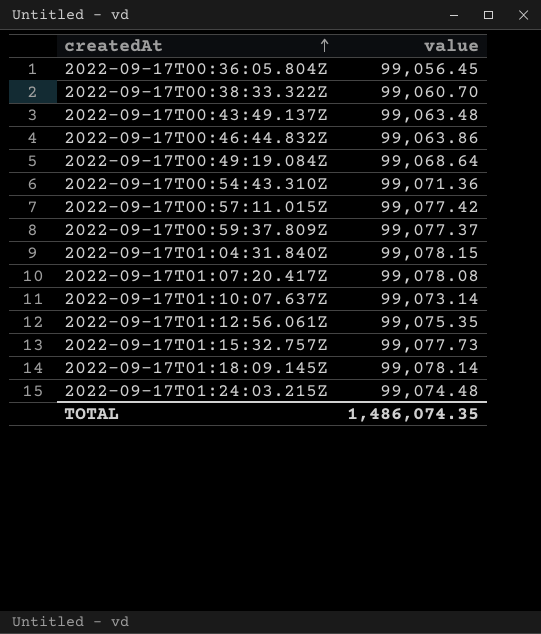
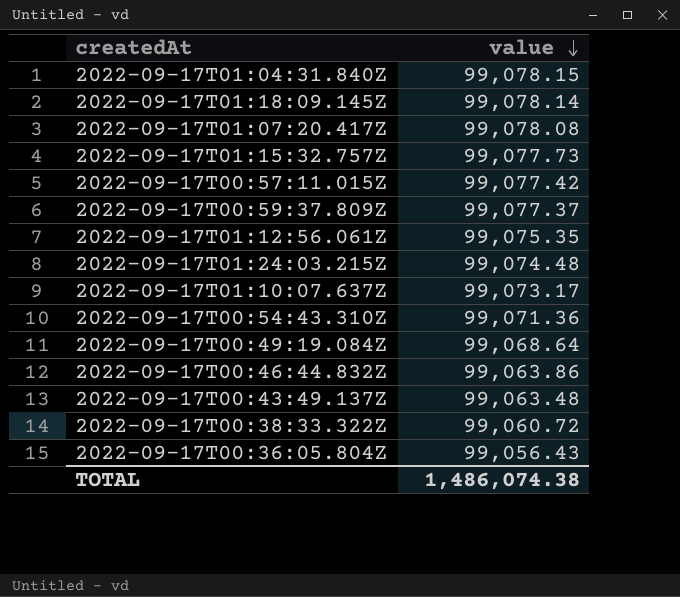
row order: createdAt ascending -> value descending
2022-09-17T01:10:07.637Z | value: 99,073.14 -> 99,073.17
2022-09-17T00:38:33.322Z | value: 99,060.70 -> 99,060.72
2022-09-17T00:36:05.804Z | value: 99,056.45 -> 99,056.43
TOTAL | value: 1,486,074.35 -> 1,486,074.38

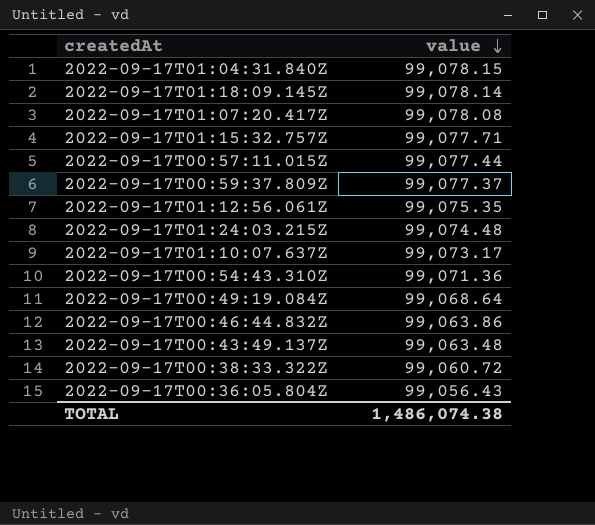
2022-09-17T01:15:32.757Z | value: 99,077.73 -> 99,077.71
2022-09-17T00:57:11.015Z | value: 99,077.42 -> 99,077.44

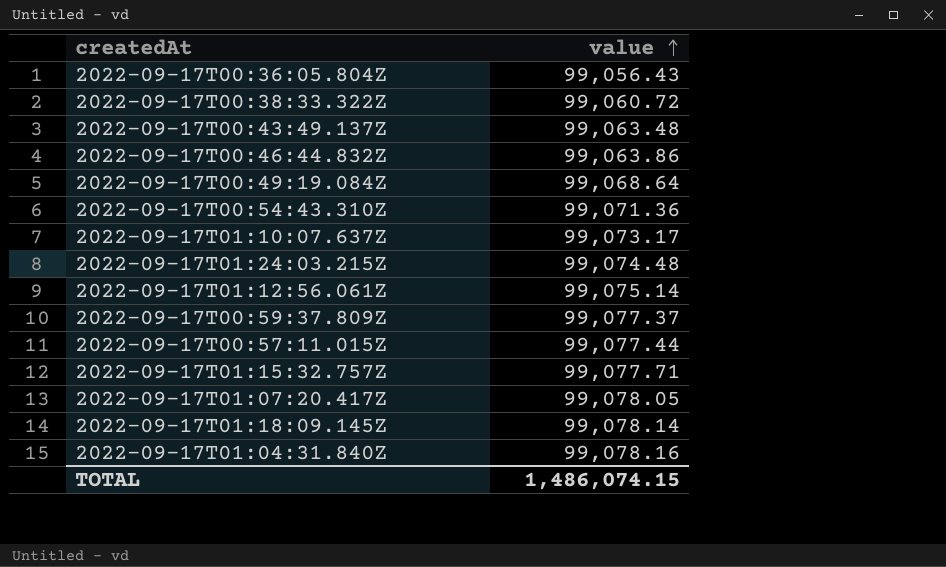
row order: value descending -> value ascending
2022-09-17T01:12:56.061Z | value: 99,075.35 -> 99,075.14
2022-09-17T01:07:20.417Z | value: 99,078.08 -> 99,078.05
2022-09-17T01:04:31.840Z | value: 99,078.15 -> 99,078.16
TOTAL | value: 1,486,074.38 -> 1,486,074.15

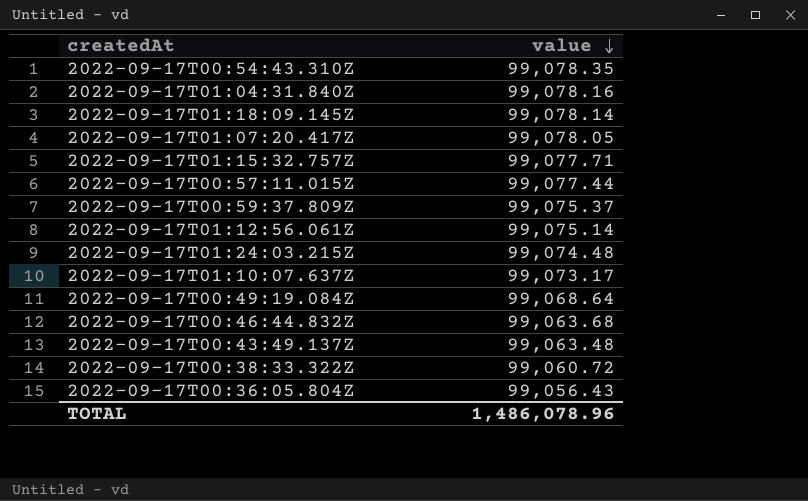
row order: value ascending -> value descending
2022-09-17T00:54:43.310Z | value: 99,071.36 -> 99,078.35
2022-09-17T00:59:37.809Z | value: 99,077.37 -> 99,075.37
2022-09-17T00:46:44.832Z | value: 99,063.86 -> 99,063.68
TOTAL | value: 1,486,074.15 -> 1,486,078.96

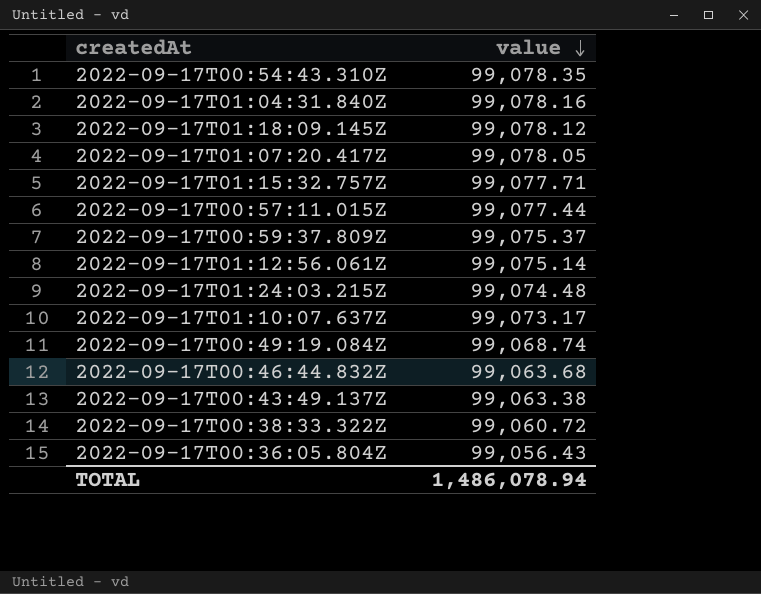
2022-09-17T01:18:09.145Z | value: 99,078.14 -> 99,078.12
2022-09-17T00:49:19.084Z | value: 99,068.64 -> 99,068.74
2022-09-17T00:43:49.137Z | value: 99,063.48 -> 99,063.38
TOTAL | value: 1,486,078.96 -> 1,486,078.94

